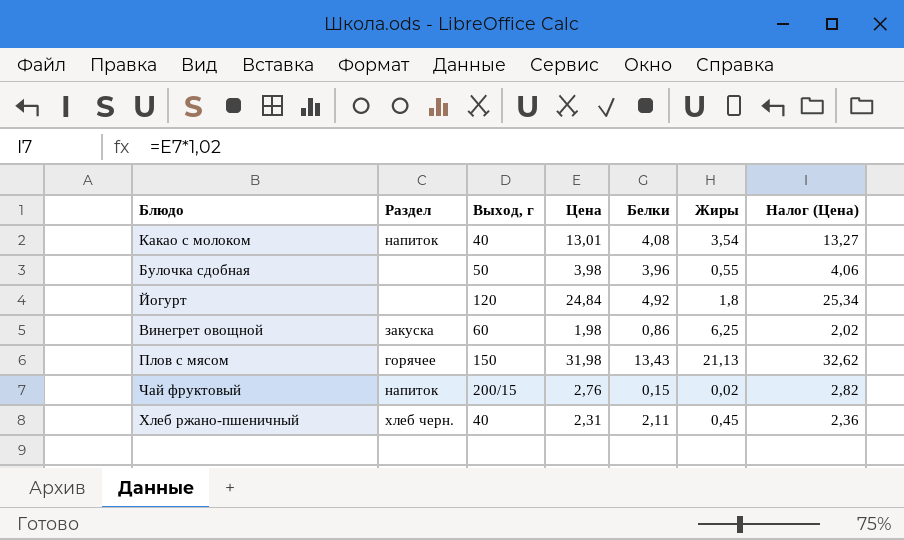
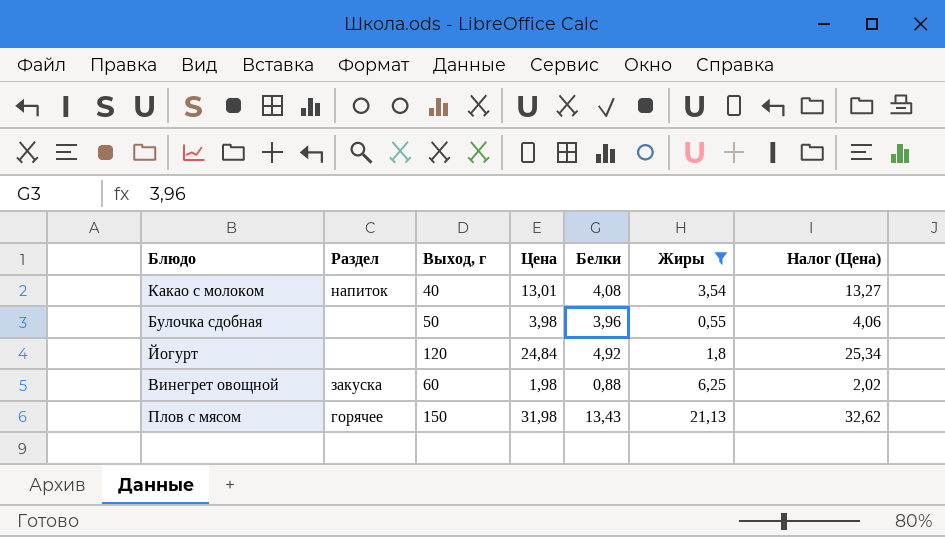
filter: none -> Жиры >= 0,55
Винегрет овощной | Белки: 0,86 -> 0,88

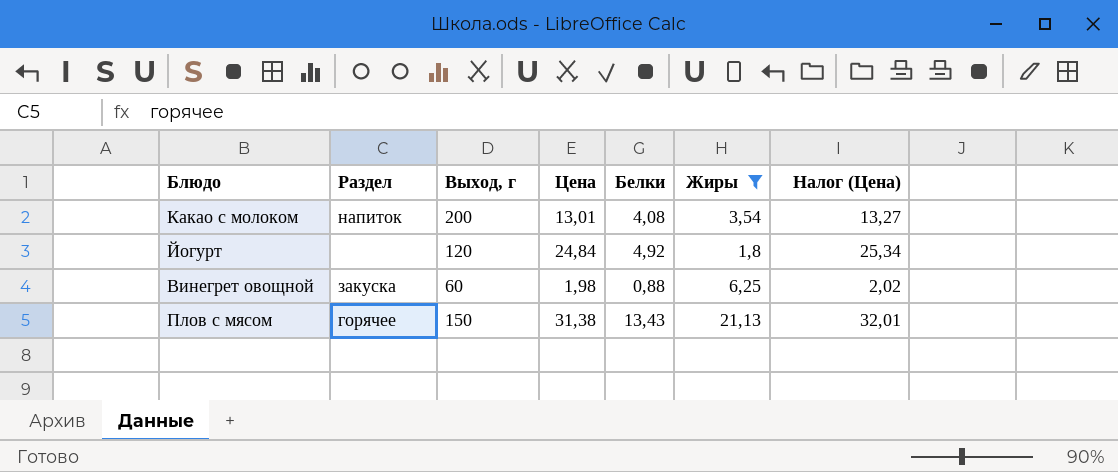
row Булочка сдобная: none | 50 | 3,98 | 3,96 | 0,55 | 4,06 -> none
Какао с молоком | Выход, г: 40 -> 200
Плов с мясом | Цена: 31,98 -> 31,38
Плов с мясом | Налог (Цена): 32,62 -> 32,01

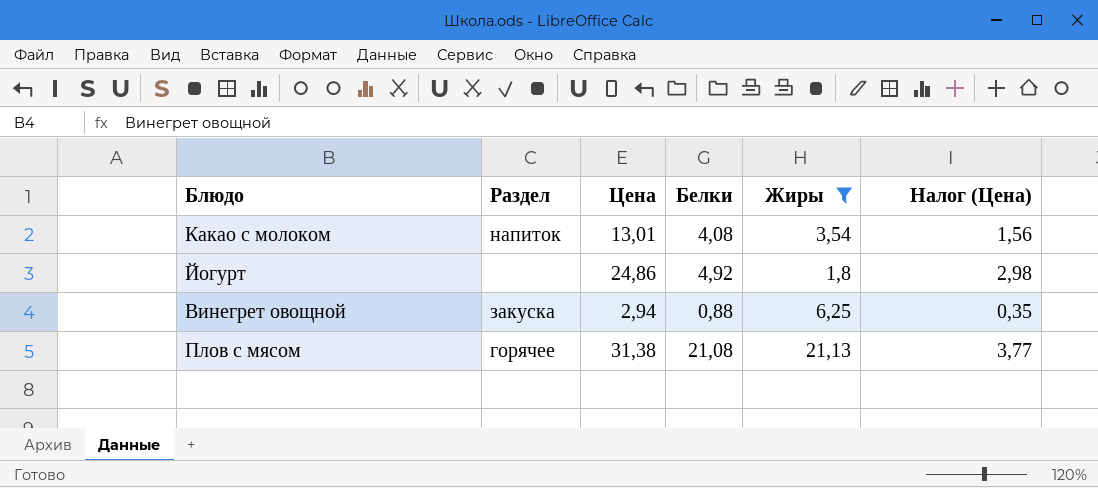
column Выход, г | position: 3 -> none
column Налог (Цена) | formula: [Цена] * 1,02 -> [Цена] * 0,12
Йогурт | Цена: 24,84 -> 24,86
Винегрет овощной | Цена: 1,98 -> 2,94
Плов с мясом | Белки: 13,43 -> 21,08

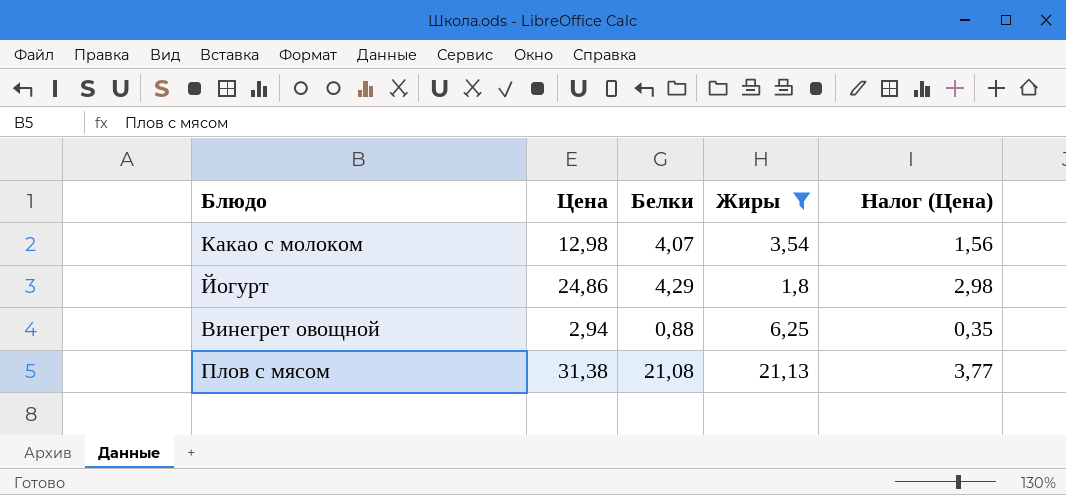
column Раздел | position: 2 -> none
Какао с молоком | Цена: 13,01 -> 12,98
Какао с молоком | Белки: 4,08 -> 4,07
Йогурт | Белки: 4,92 -> 4,29

